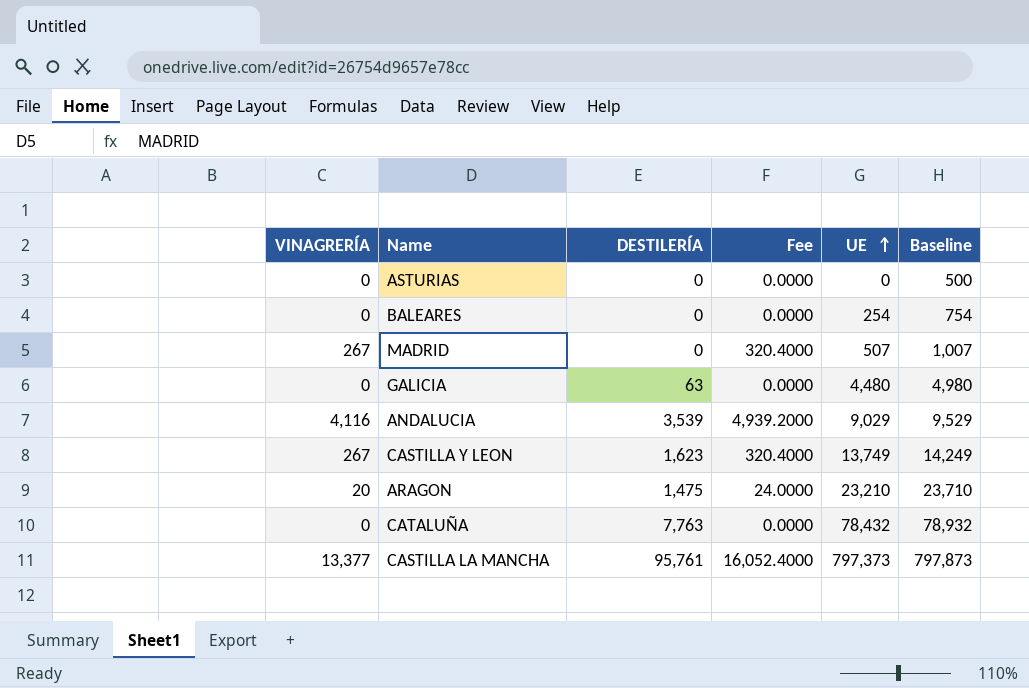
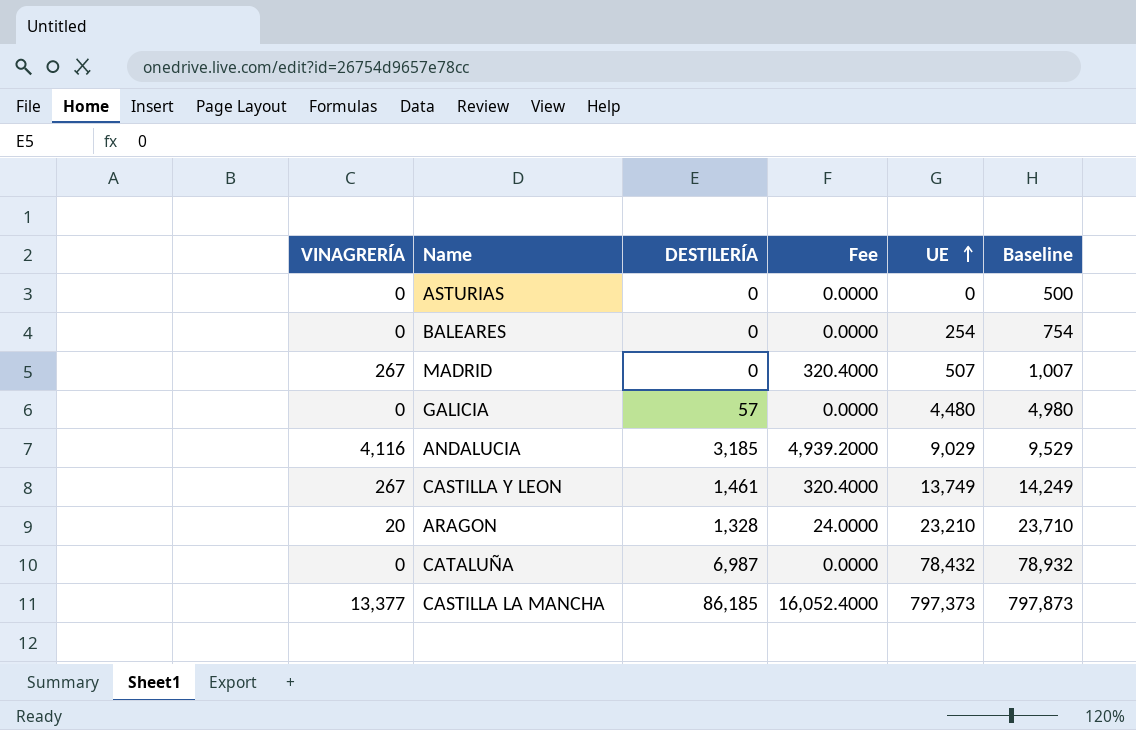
GALICIA | DESTILERÍA: 63 -> 57
ANDALUCIA | DESTILERÍA: 3,539 -> 3,185
CASTILLA Y LEON | DESTILERÍA: 1,623 -> 1,461
ARAGON | DESTILERÍA: 1,475 -> 1,328
CATALUÑA | DESTILERÍA: 7,763 -> 6,987
CASTILLA LA MANCHA | DESTILERÍA: 95,761 -> 86,185

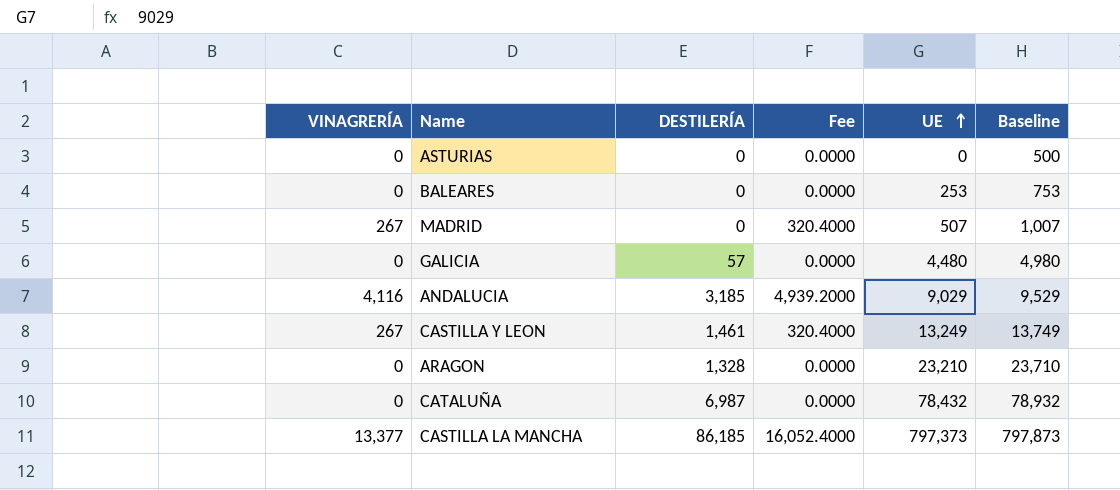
BALEARES | UE: 254 -> 253
BALEARES | Baseline: 754 -> 753
CASTILLA Y LEON | UE: 13,749 -> 13,249
CASTILLA Y LEON | Baseline: 14,249 -> 13,749
ARAGON | VINAGRERÍA: 20 -> 0
ARAGON | Fee: 24.0000 -> 0.0000

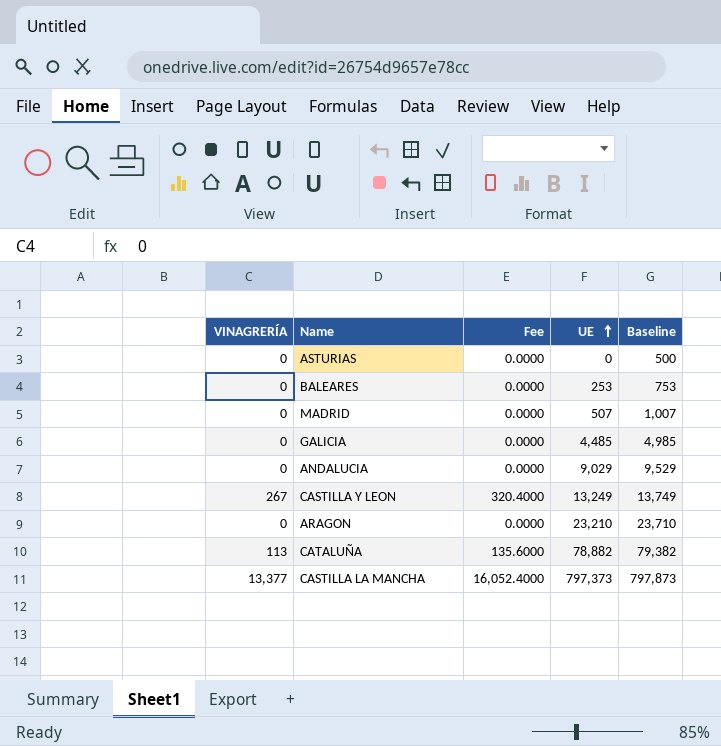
column DESTILERÍA | position: 3 -> none
MADRID | VINAGRERÍA: 267 -> 0
MADRID | Fee: 320.4000 -> 0.0000
GALICIA | UE: 4,480 -> 4,485
GALICIA | Baseline: 4,980 -> 4,985
ANDALUCIA | VINAGRERÍA: 4,116 -> 0
ANDALUCIA | Fee: 4,939.2000 -> 0.0000
CATALUÑA | VINAGRERÍA: 0 -> 113
CATALUÑA | Fee: 0.0000 -> 135.6000
CATALUÑA | UE: 78,432 -> 78,882
CATALUÑA | Baseline: 78,932 -> 79,382

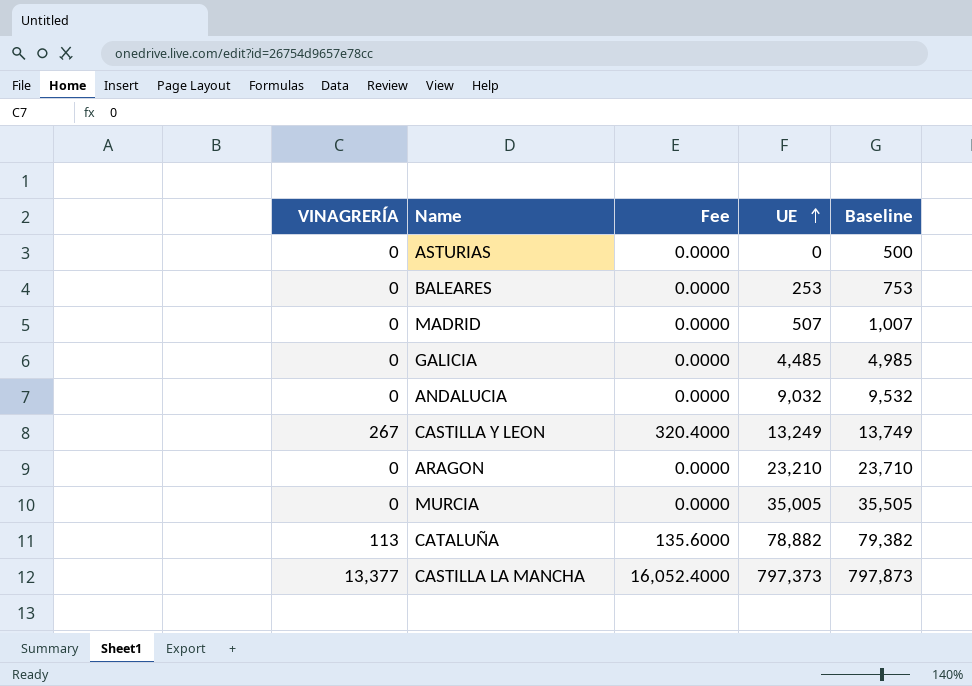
ANDALUCIA | UE: 9,029 -> 9,032
ANDALUCIA | Baseline: 9,529 -> 9,532
row MURCIA: none -> 0 | 0.0000 | 35,005 | 35,505

